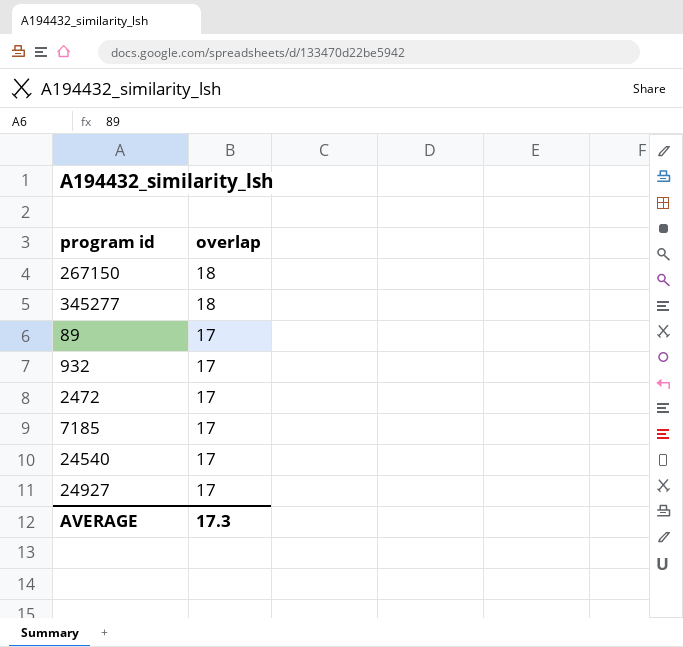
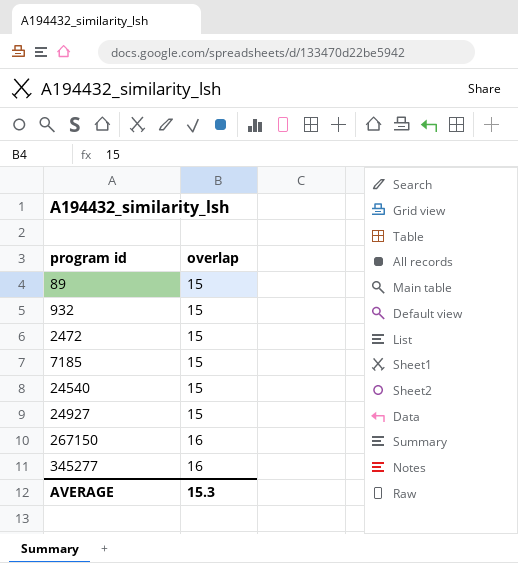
row order: overlap descending -> program id ascending
89 | overlap: 17 -> 15
932 | overlap: 17 -> 15
2472 | overlap: 17 -> 15
7185 | overlap: 17 -> 15
24540 | overlap: 17 -> 15
24927 | overlap: 17 -> 15
267150 | overlap: 18 -> 16
345277 | overlap: 18 -> 16
AVERAGE | overlap: 17.3 -> 15.3

